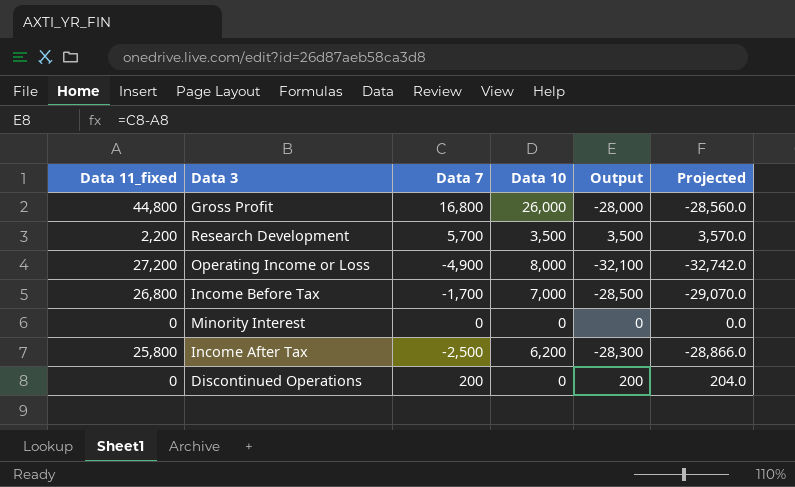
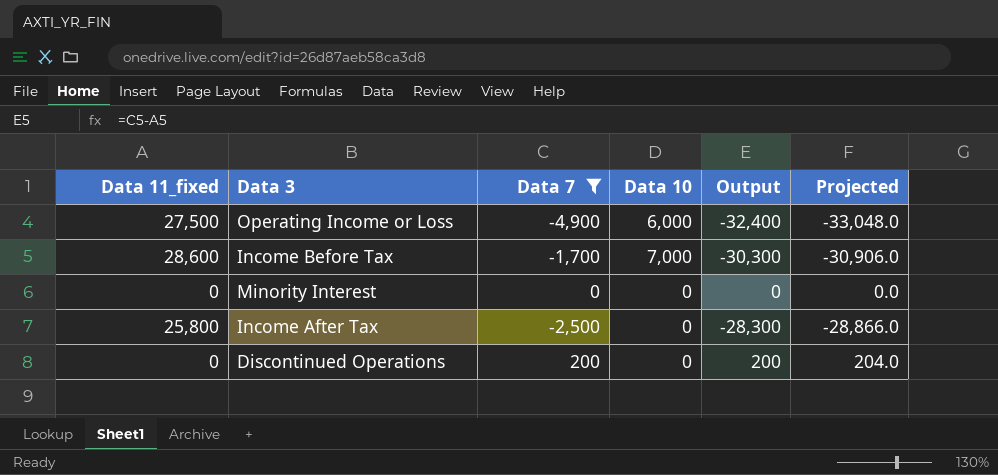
filter: none -> Data 7 <= 200
Operating Income or Loss | Data 11_fixed: 27,200 -> 27,500
Operating Income or Loss | Data 10: 8,000 -> 6,000
Operating Income or Loss | Output: -32,100 -> -32,400
Operating Income or Loss | Projected: -32,742.0 -> -33,048.0
Income Before Tax | Data 11_fixed: 26,800 -> 28,600
Income Before Tax | Output: -28,500 -> -30,300
Income Before Tax | Projected: -29,070.0 -> -30,906.0
Income After Tax | Data 10: 6,200 -> 0

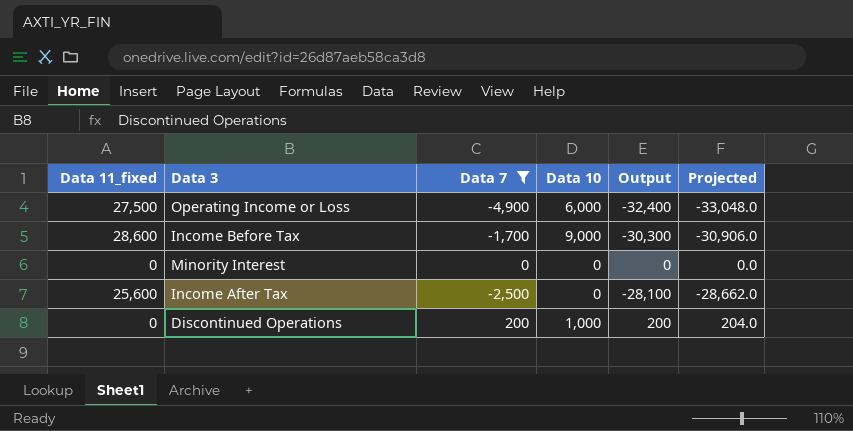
Income Before Tax | Data 10: 7,000 -> 9,000
Income After Tax | Data 11_fixed: 25,800 -> 25,600
Income After Tax | Output: -28,300 -> -28,100
Income After Tax | Projected: -28,866.0 -> -28,662.0
Discontinued Operations | Data 10: 0 -> 1,000

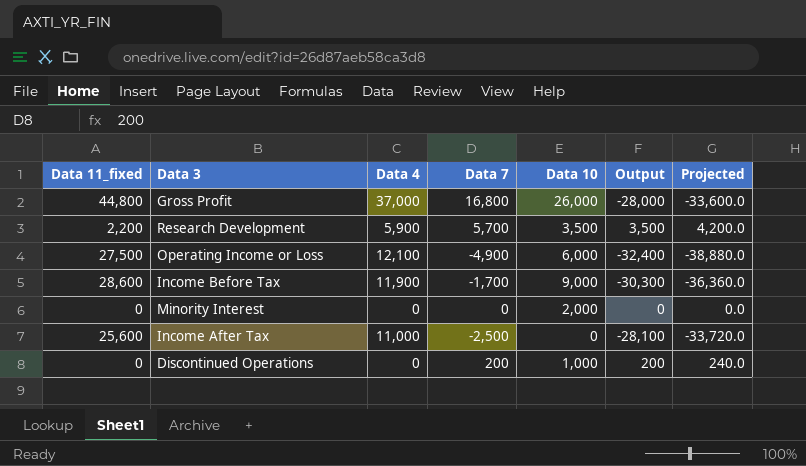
filter: Data 7 <= 200 -> none
column Data 4 | position: none -> 3
column Projected | formula: [Output] * 1.02 -> [Output] * 1.2
Minority Interest | Data 10: 0 -> 2,000

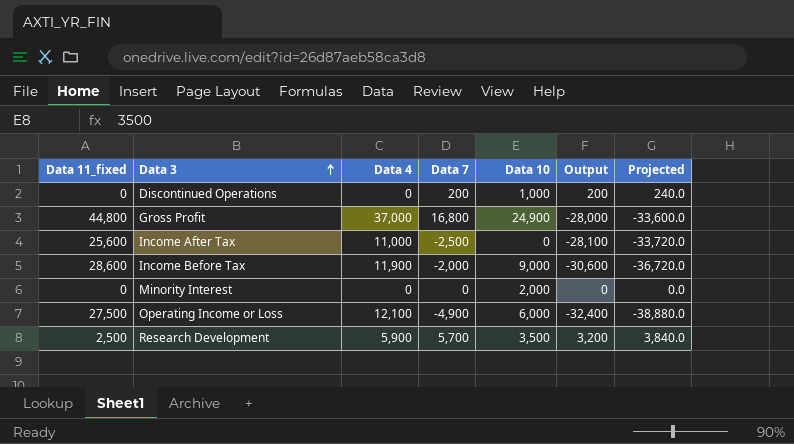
row order: none -> Data 3 ascending
Gross Profit | Data 10: 26,000 -> 24,900
Income Before Tax | Data 7: -1,700 -> -2,000
Income Before Tax | Output: -30,300 -> -30,600
Income Before Tax | Projected: -36,360.0 -> -36,720.0
Research Development | Data 11_fixed: 2,200 -> 2,500
Research Development | Output: 3,500 -> 3,200
Research Development | Projected: 4,200.0 -> 3,840.0

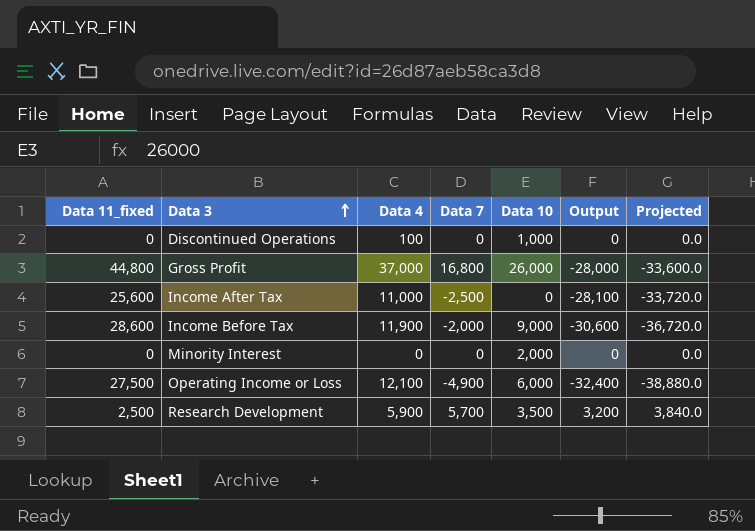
Discontinued Operations | Data 4: 0 -> 100
Discontinued Operations | Data 7: 200 -> 0
Discontinued Operations | Output: 200 -> 0
Discontinued Operations | Projected: 240.0 -> 0.0
Gross Profit | Data 10: 24,900 -> 26,000

